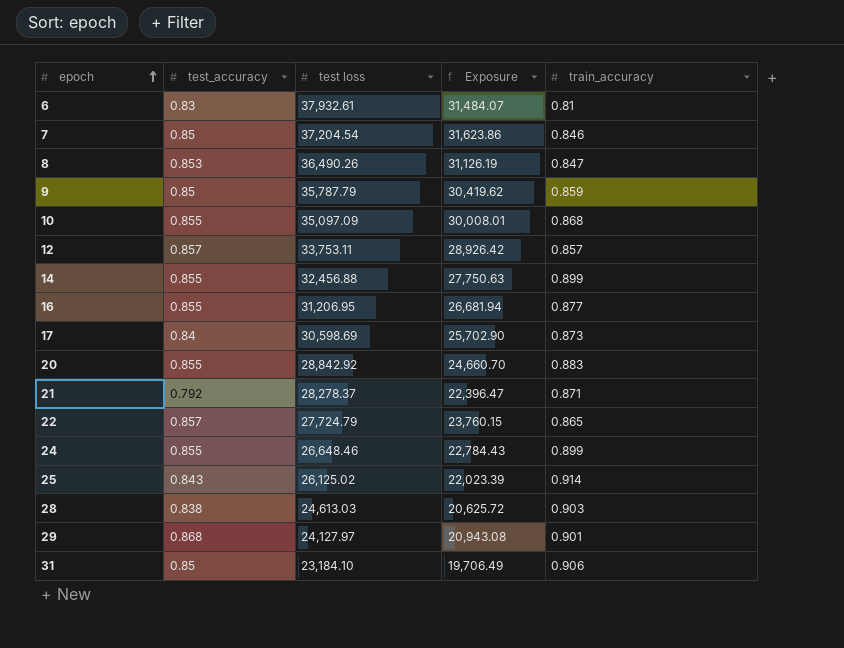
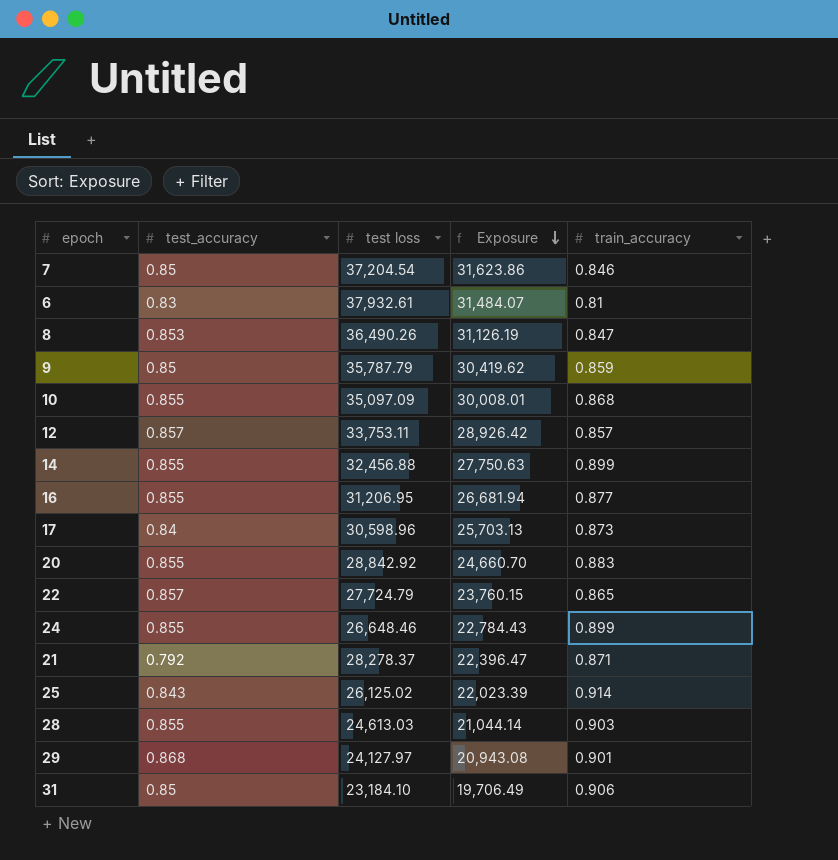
row order: epoch ascending -> Exposure descending
17 | test loss: 30,598.69 -> 30,598.96
17 | Exposure: 25,702.90 -> 25,703.13
28 | test_accuracy: 0.838 -> 0.855
28 | Exposure: 20,625.72 -> 21,044.14

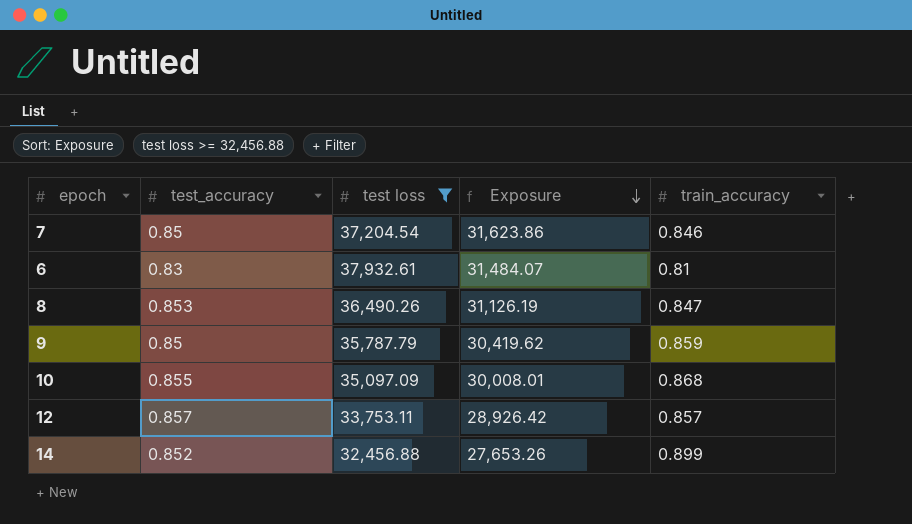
filter: none -> test loss >= 32,456.88
14 | test_accuracy: 0.855 -> 0.852
14 | Exposure: 27,750.63 -> 27,653.26

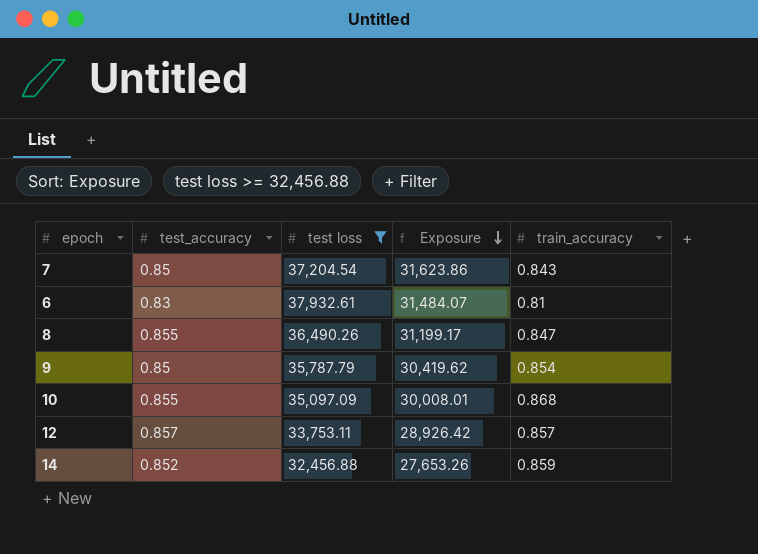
7 | train_accuracy: 0.846 -> 0.843
8 | test_accuracy: 0.853 -> 0.855
8 | Exposure: 31,126.19 -> 31,199.17
9 | train_accuracy: 0.859 -> 0.854
14 | train_accuracy: 0.899 -> 0.859

